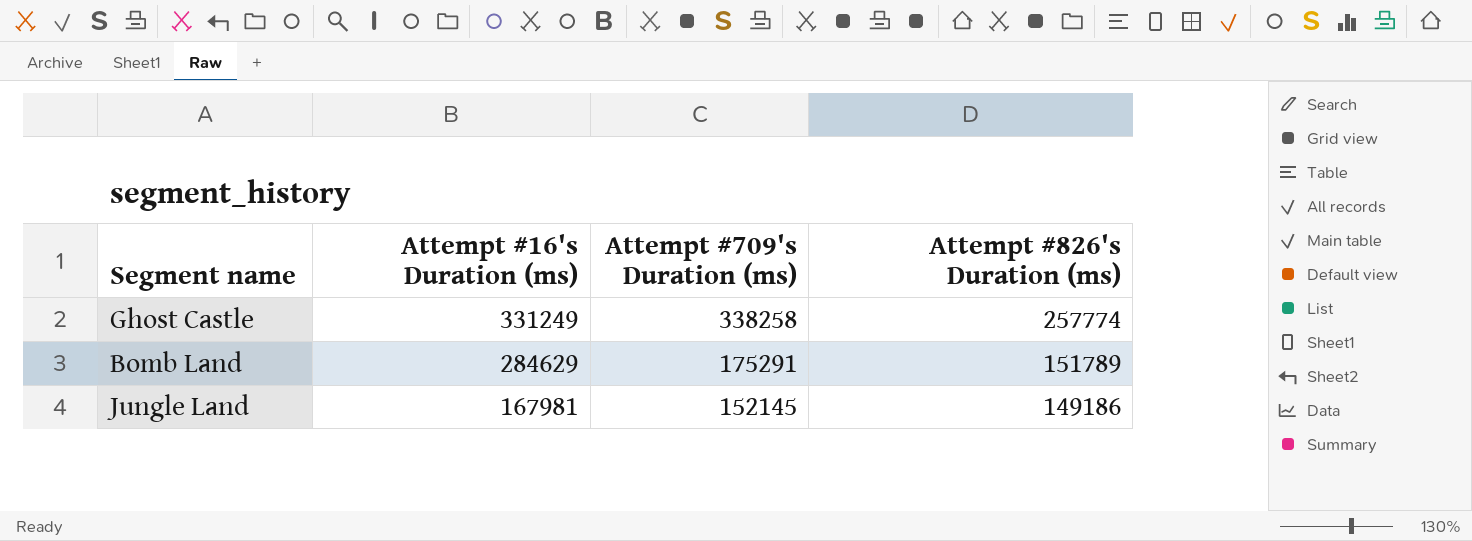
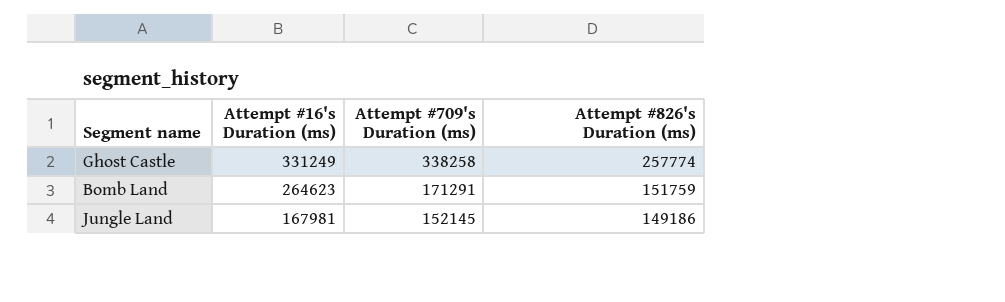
Bomb Land | Attempt #16's Duration (ms): 284629 -> 264623
Bomb Land | Attempt #709's Duration (ms): 175291 -> 171291
Bomb Land | Attempt #826's Duration (ms): 151789 -> 151759

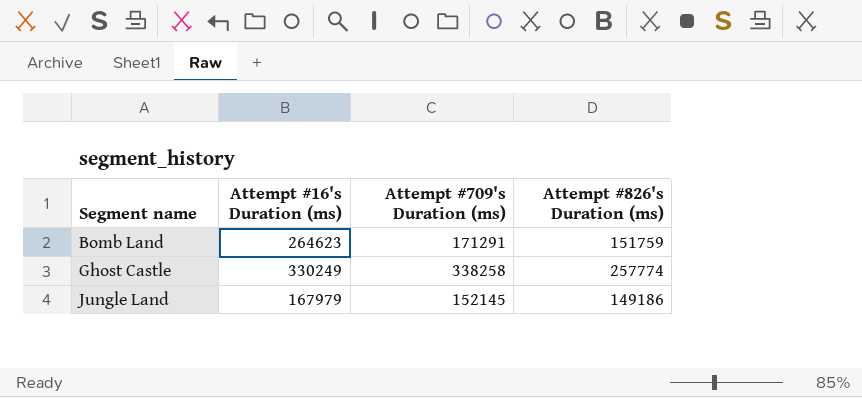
row order: Attempt #16's Duration (ms) descending -> Segment name ascending
Ghost Castle | Attempt #16's Duration (ms): 331249 -> 330249
Jungle Land | Attempt #16's Duration (ms): 167981 -> 167979

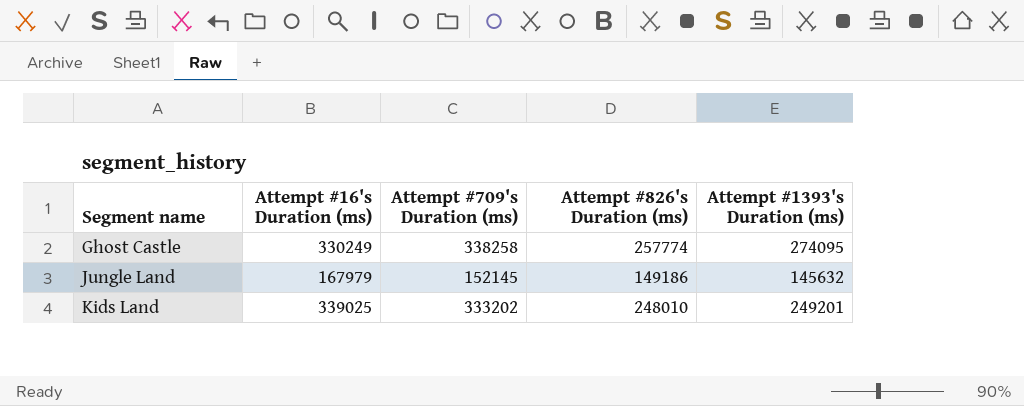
column Attempt #1393's Duration (ms) | position: none -> 5
row Bomb Land: 264623 | 171291 | 151759 -> none
row Kids Land: none -> 339025 | 333202 | 248010 | 249201

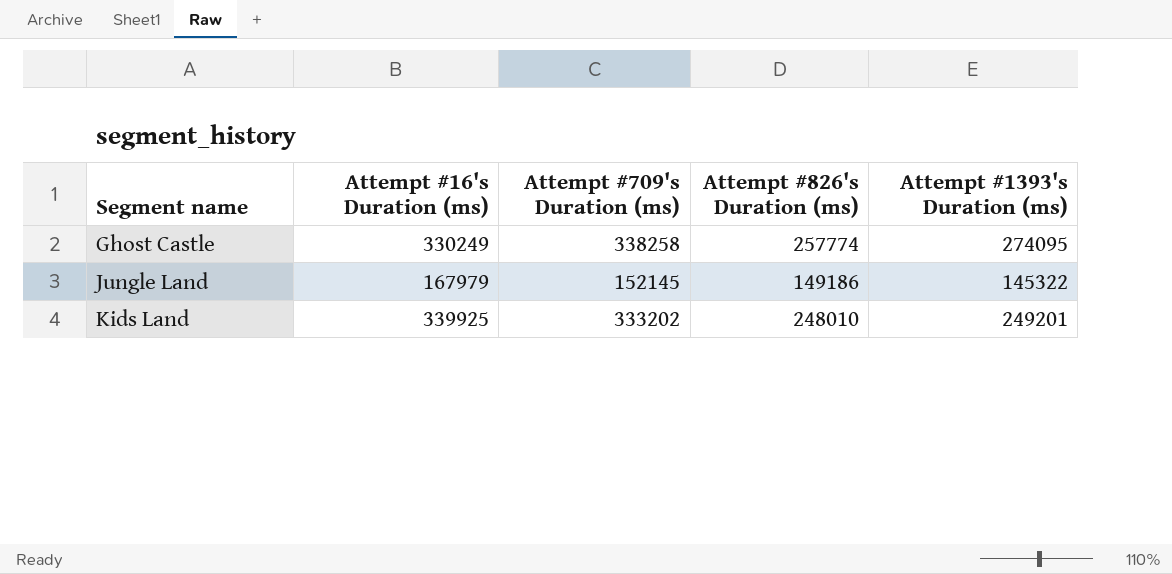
Jungle Land | Attempt #1393's Duration (ms): 145632 -> 145322
Kids Land | Attempt #16's Duration (ms): 339025 -> 339925

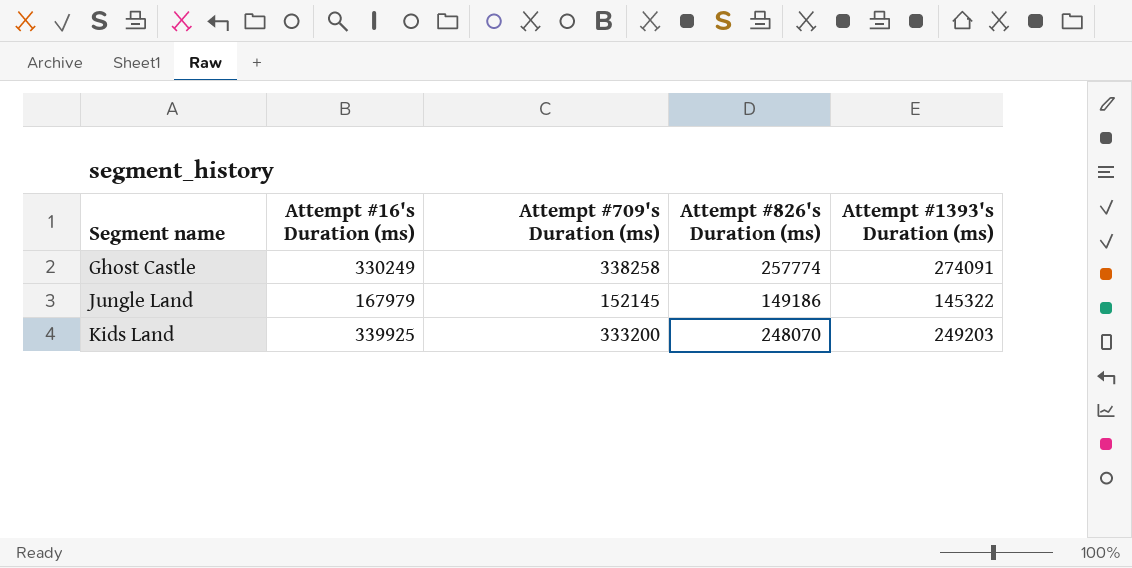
Ghost Castle | Attempt #1393's Duration (ms): 274095 -> 274091
Kids Land | Attempt #709's Duration (ms): 333202 -> 333200
Kids Land | Attempt #826's Duration (ms): 248010 -> 248070
Kids Land | Attempt #1393's Duration (ms): 249201 -> 249203

